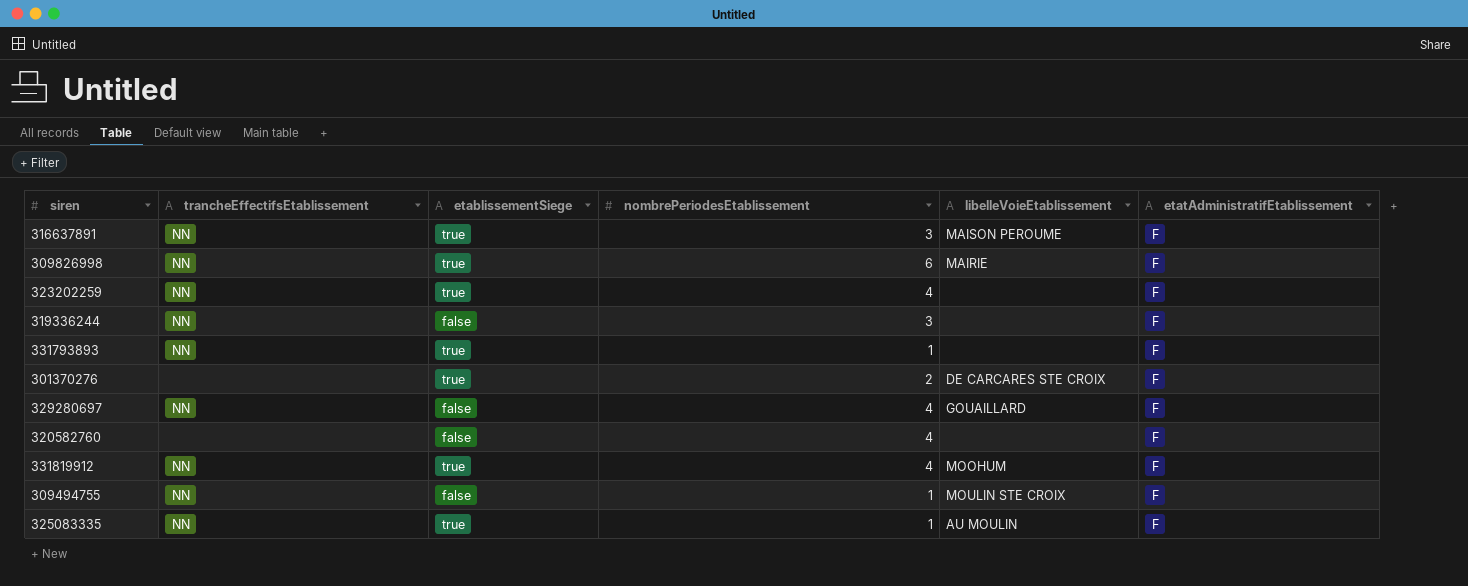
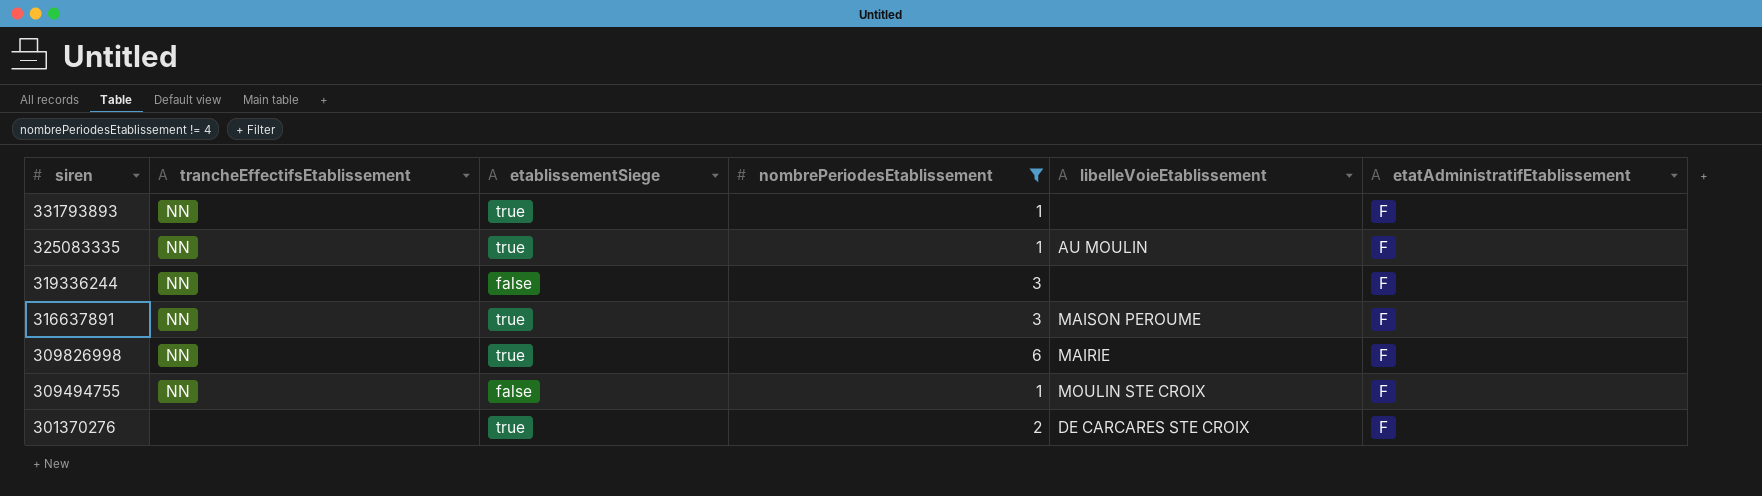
filter: none -> nombrePeriodesEtablissement != 4
row order: none -> siren descending

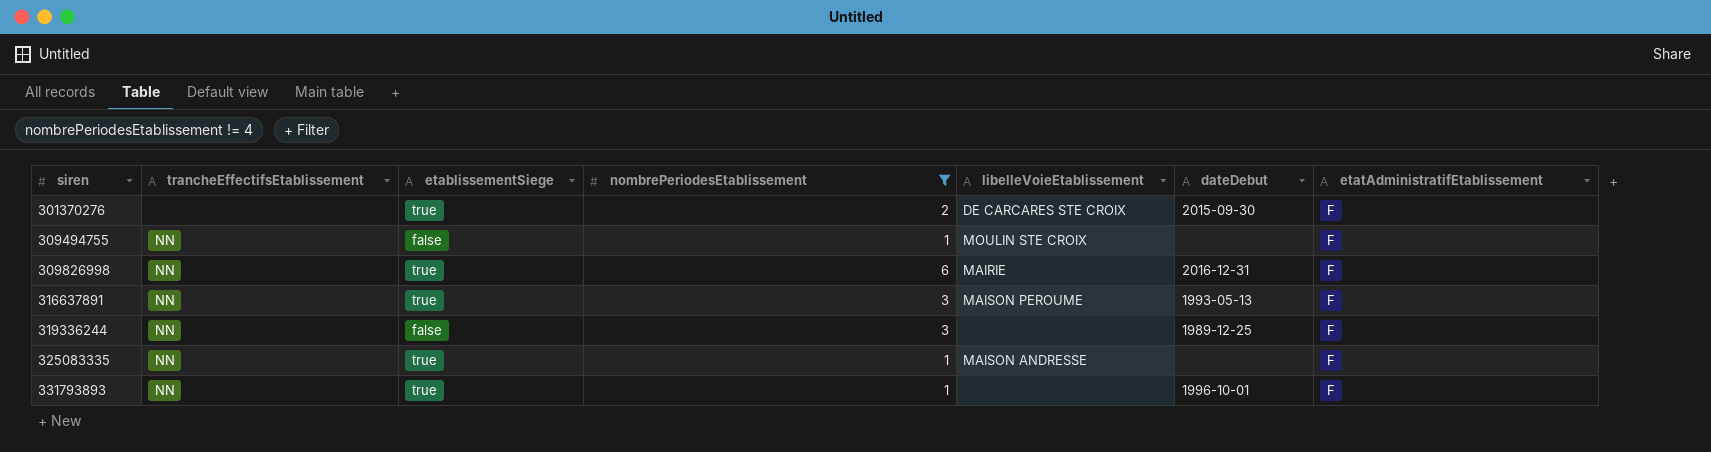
row order: siren descending -> siren ascending
column dateDebut | position: none -> 6
325083335 | libelleVoieEtablissement: AU MOULIN -> MAISON ANDRESSE

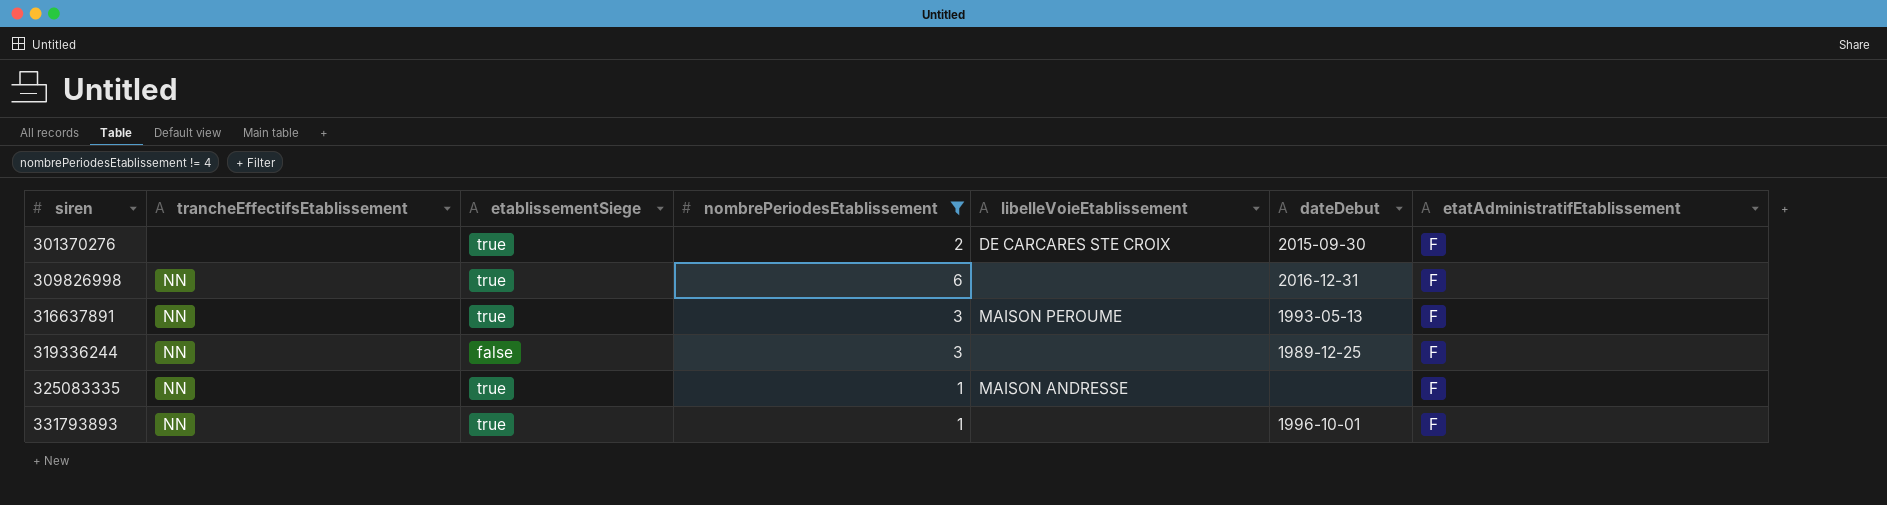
row 309494755: NN | false | 1 | MOULIN STE CROIX | none | F -> none
309826998 | libelleVoieEtablissement: MAIRIE -> none

